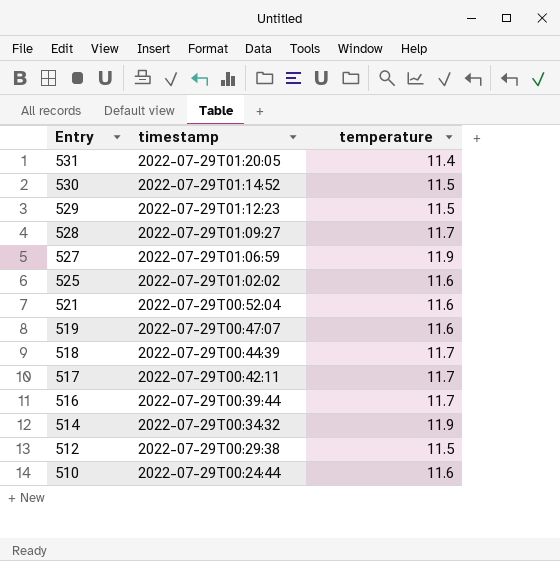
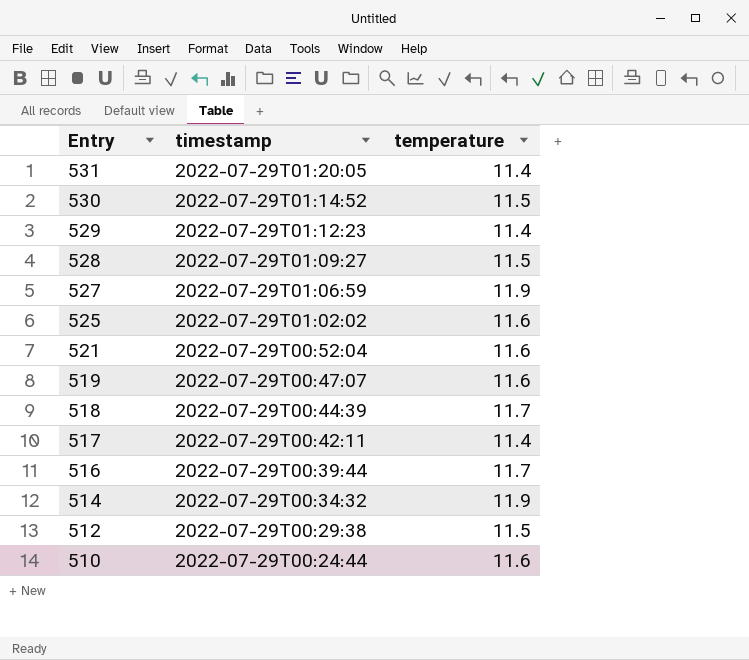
529 | temperature: 11.5 -> 11.4
528 | temperature: 11.7 -> 11.5
517 | temperature: 11.7 -> 11.4

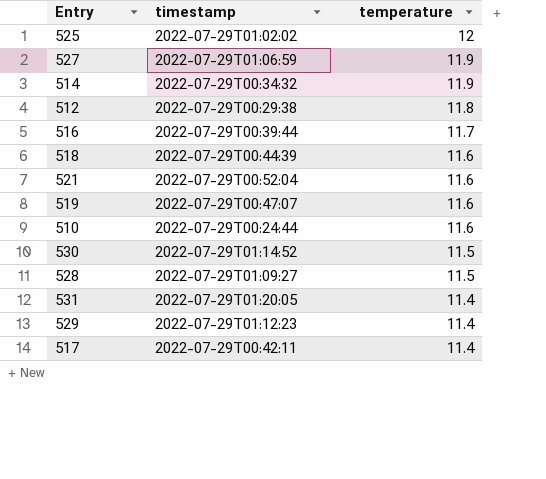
row order: Entry descending -> temperature descending
525 | temperature: 11.6 -> 12
512 | temperature: 11.5 -> 11.8
518 | temperature: 11.7 -> 11.6

